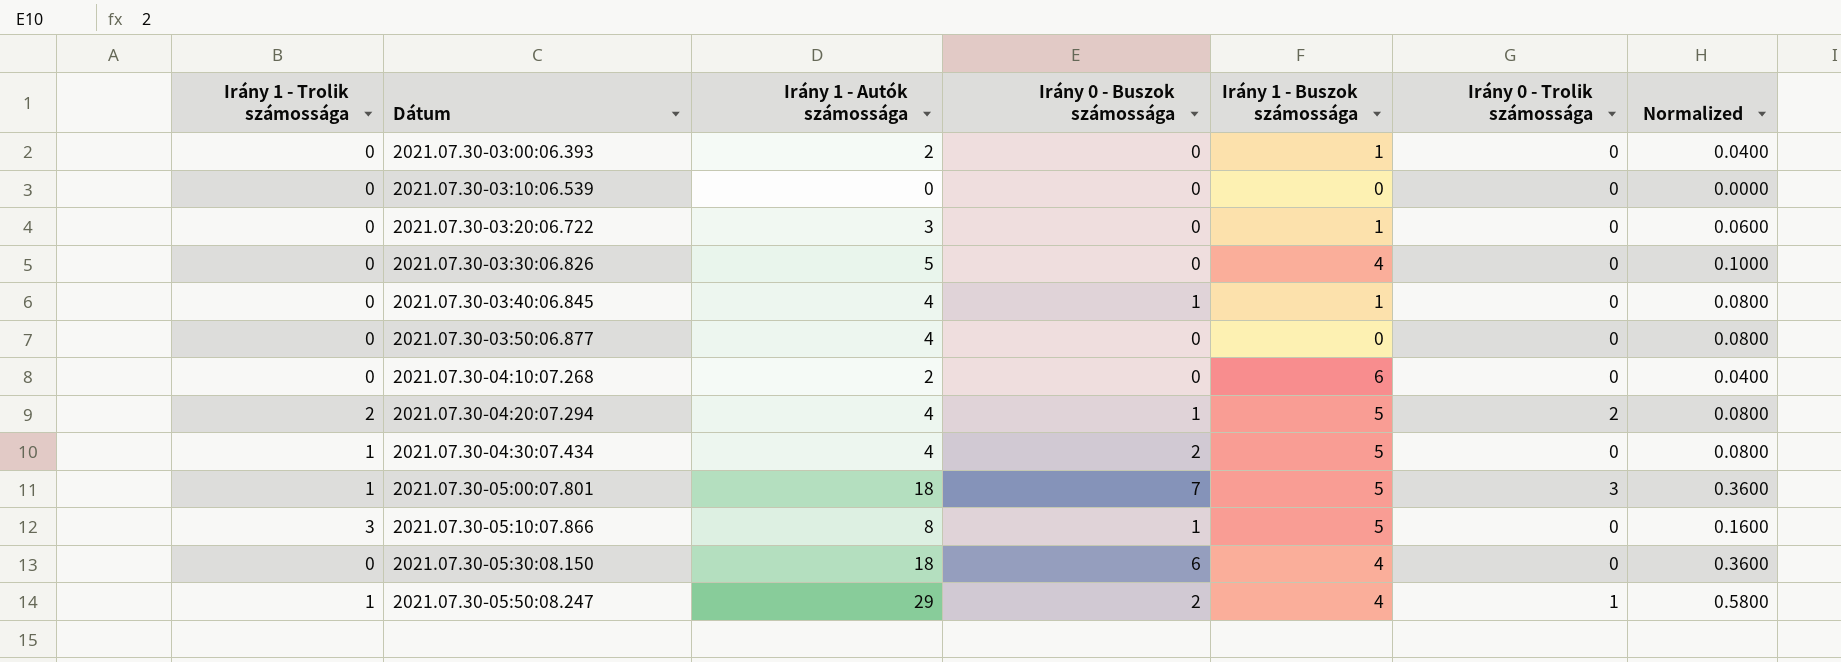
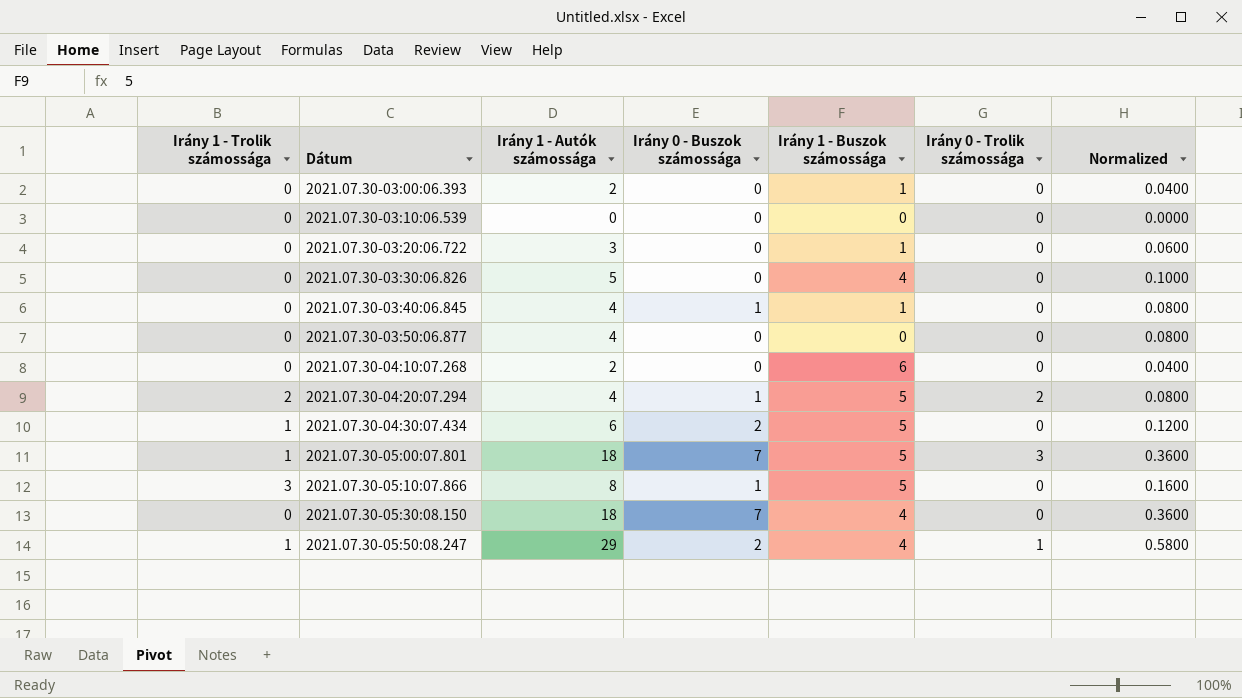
2021.07.30-04:30:07.434 | Irány 1 - Autók számossága: 4 -> 6
2021.07.30-04:30:07.434 | Normalized: 0.0800 -> 0.1200
2021.07.30-05:30:08.150 | Irány 0 - Buszok számossága: 6 -> 7

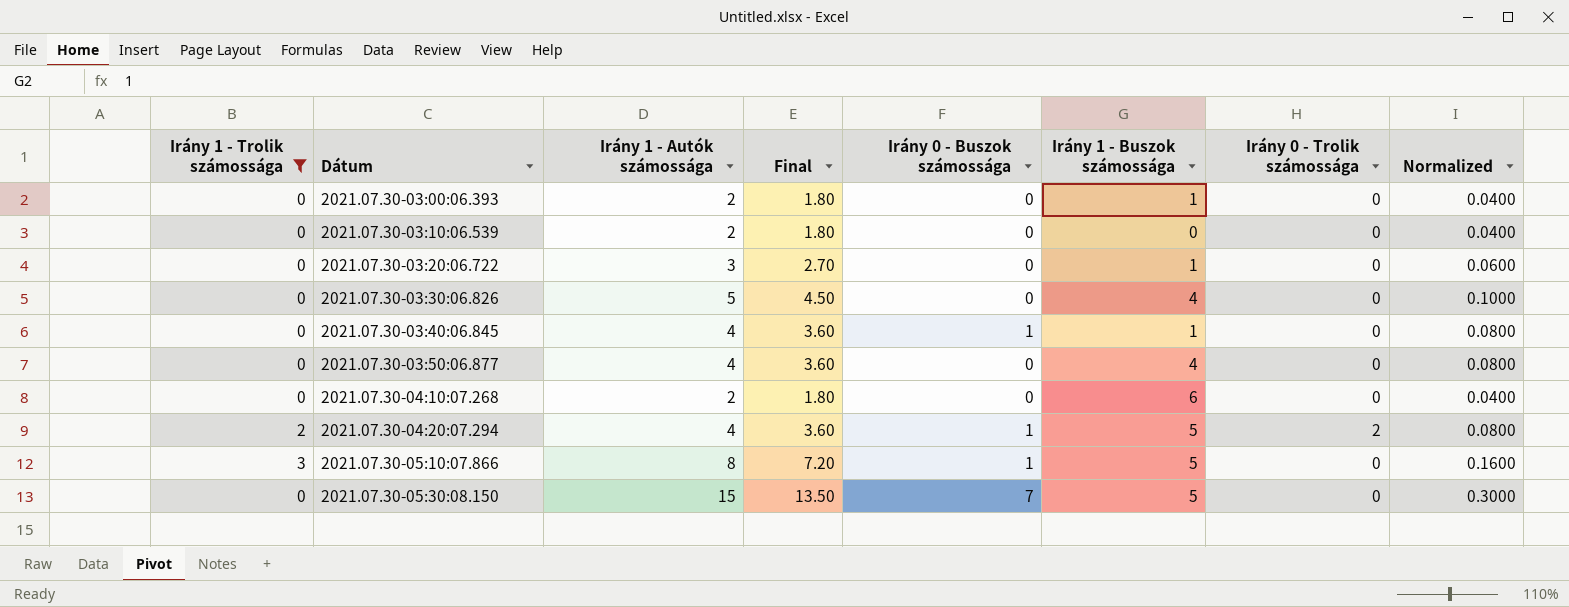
filter: none -> Irány 1 - Trolik számossága != 1
column Final | formula: none -> [Irány 1 - Autók számossága] * 0.9
2021.07.30-03:10:06.539 | Irány 1 - Autók számossága: 0 -> 2
2021.07.30-03:10:06.539 | Normalized: 0.0000 -> 0.0400
2021.07.30-03:50:06.877 | Irány 1 - Buszok számossága: 0 -> 4
2021.07.30-05:30:08.150 | Irány 1 - Autók számossága: 18 -> 15
2021.07.30-05:30:08.150 | Irány 1 - Buszok számossága: 4 -> 5
2021.07.30-05:30:08.150 | Normalized: 0.3600 -> 0.3000

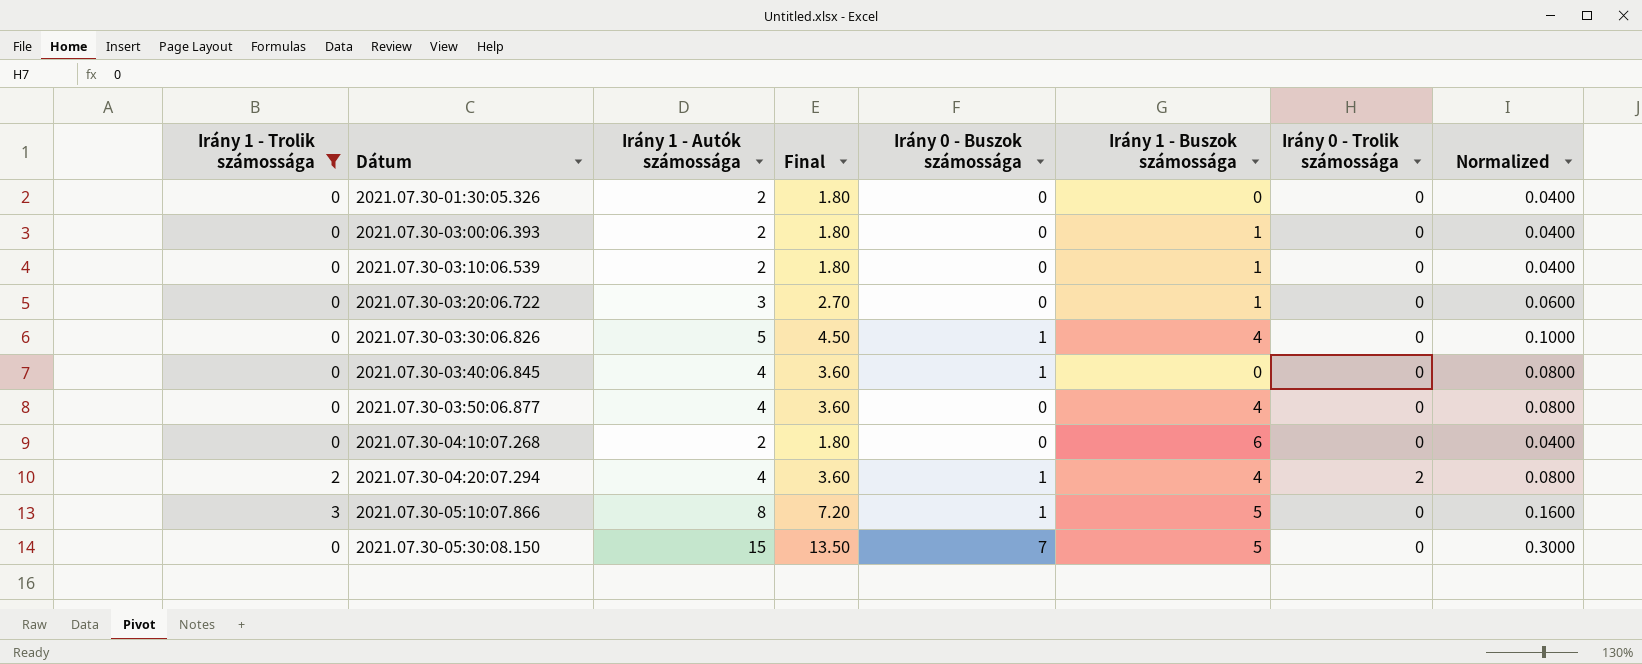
row 2021.07.30-01:30:05.326: none -> 0 | 2 | 1.80 | 0 | 0 | 0 | 0.0400
2021.07.30-03:10:06.539 | Irány 1 - Buszok számossága: 0 -> 1
2021.07.30-03:30:06.826 | Irány 0 - Buszok számossága: 0 -> 1
2021.07.30-03:40:06.845 | Irány 1 - Buszok számossága: 1 -> 0
2021.07.30-04:20:07.294 | Irány 1 - Buszok számossága: 5 -> 4

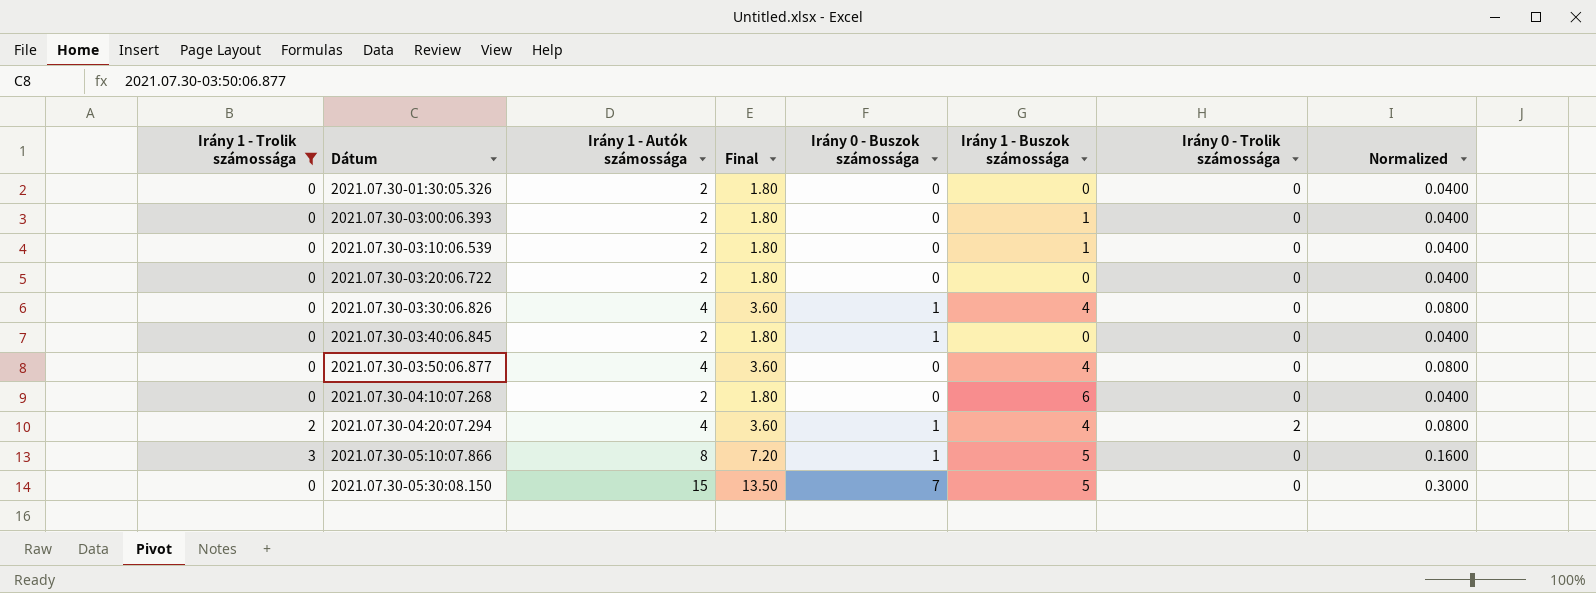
2021.07.30-03:20:06.722 | Irány 1 - Autók számossága: 3 -> 2
2021.07.30-03:20:06.722 | Final: 2.70 -> 1.80
2021.07.30-03:20:06.722 | Irány 1 - Buszok számossága: 1 -> 0
2021.07.30-03:20:06.722 | Normalized: 0.0600 -> 0.0400
2021.07.30-03:30:06.826 | Irány 1 - Autók számossága: 5 -> 4
2021.07.30-03:30:06.826 | Final: 4.50 -> 3.60
2021.07.30-03:30:06.826 | Normalized: 0.1000 -> 0.0800
2021.07.30-03:40:06.845 | Irány 1 - Autók számossága: 4 -> 2
2021.07.30-03:40:06.845 | Final: 3.60 -> 1.80
2021.07.30-03:40:06.845 | Normalized: 0.0800 -> 0.0400

